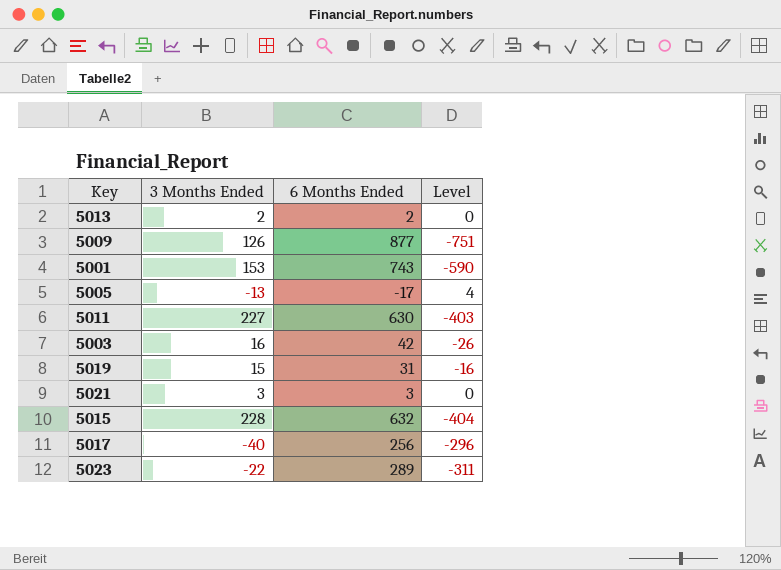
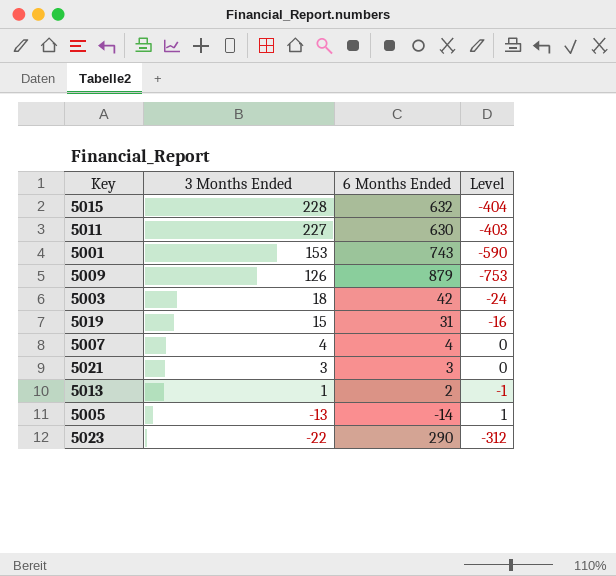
row order: none -> 3 Months Ended descending
row 5017: -40 | 256 | -296 -> none
5009 | 6 Months Ended: 877 -> 879
5009 | Level: -751 -> -753
5003 | 3 Months Ended: 16 -> 18
5003 | Level: -26 -> -24
row 5007: none -> 4 | 4 | 0
5013 | 3 Months Ended: 2 -> 1
5013 | Level: 0 -> -1
5005 | 6 Months Ended: -17 -> -14
5005 | Level: 4 -> 1
5023 | 6 Months Ended: 289 -> 290
5023 | Level: -311 -> -312

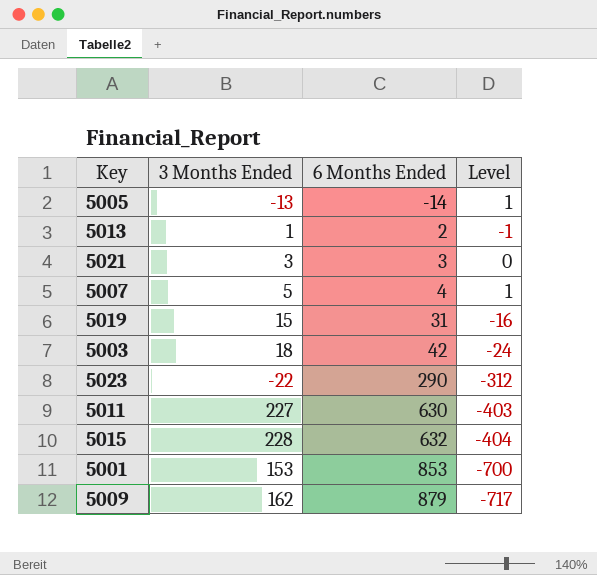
row order: 3 Months Ended descending -> 6 Months Ended ascending
5007 | 3 Months Ended: 4 -> 5
5007 | Level: 0 -> 1
5001 | 6 Months Ended: 743 -> 853
5001 | Level: -590 -> -700
5009 | 3 Months Ended: 126 -> 162
5009 | Level: -753 -> -717

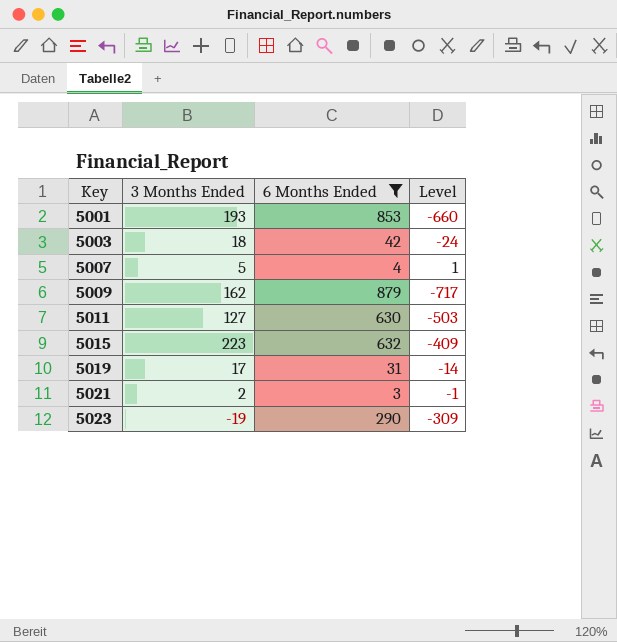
filter: none -> 6 Months Ended >= 3
row order: 6 Months Ended ascending -> Key ascending
5001 | 3 Months Ended: 153 -> 193
5001 | Level: -700 -> -660
5011 | 3 Months Ended: 227 -> 127
5011 | Level: -403 -> -503
5015 | 3 Months Ended: 228 -> 223
5015 | Level: -404 -> -409
5019 | 3 Months Ended: 15 -> 17
5019 | Level: -16 -> -14
5021 | 3 Months Ended: 3 -> 2
5021 | Level: 0 -> -1
5023 | 3 Months Ended: -22 -> -19
5023 | Level: -312 -> -309

